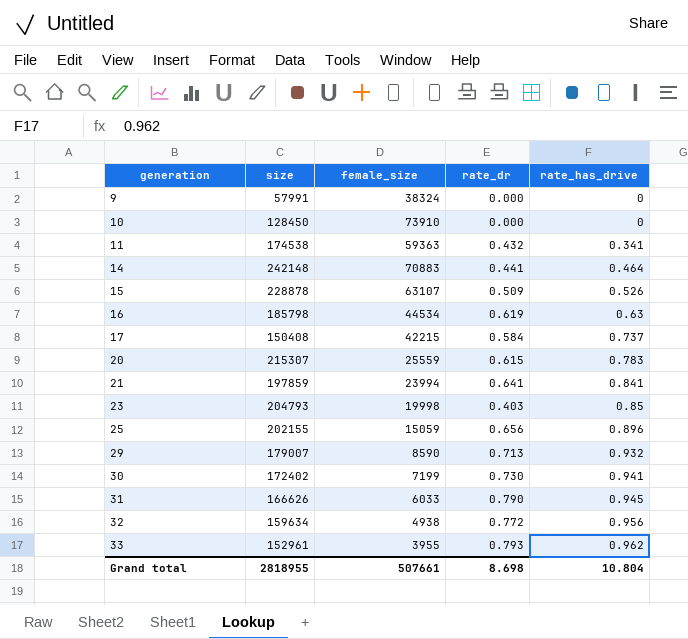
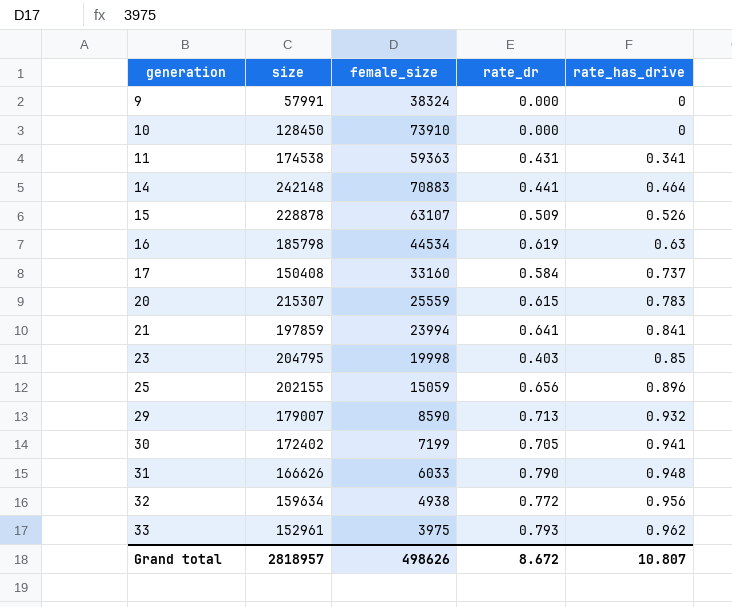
11 | rate_dr: 0.432 -> 0.431
17 | female_size: 42215 -> 33160
23 | size: 204793 -> 204795
30 | rate_dr: 0.730 -> 0.705
31 | rate_has_drive: 0.945 -> 0.948
33 | female_size: 3955 -> 3975
Grand total | size: 2818955 -> 2818957
Grand total | female_size: 507661 -> 498626
Grand total | rate_dr: 8.698 -> 8.672
Grand total | rate_has_drive: 10.804 -> 10.807

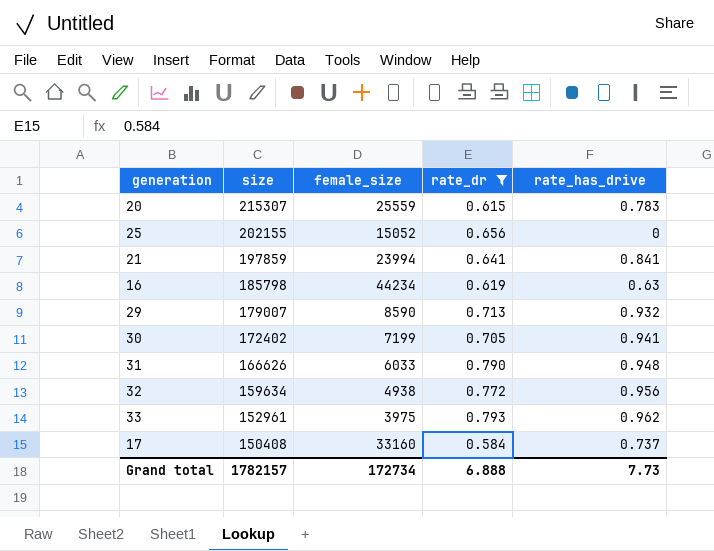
filter: none -> rate_dr >= 0.584
row order: generation ascending -> size descending
25 | female_size: 15059 -> 15052
25 | rate_has_drive: 0.896 -> 0
16 | female_size: 44534 -> 44234
Grand total | size: 2818957 -> 1782157
Grand total | female_size: 498626 -> 172734
Grand total | rate_dr: 8.672 -> 6.888
Grand total | rate_has_drive: 10.807 -> 7.73

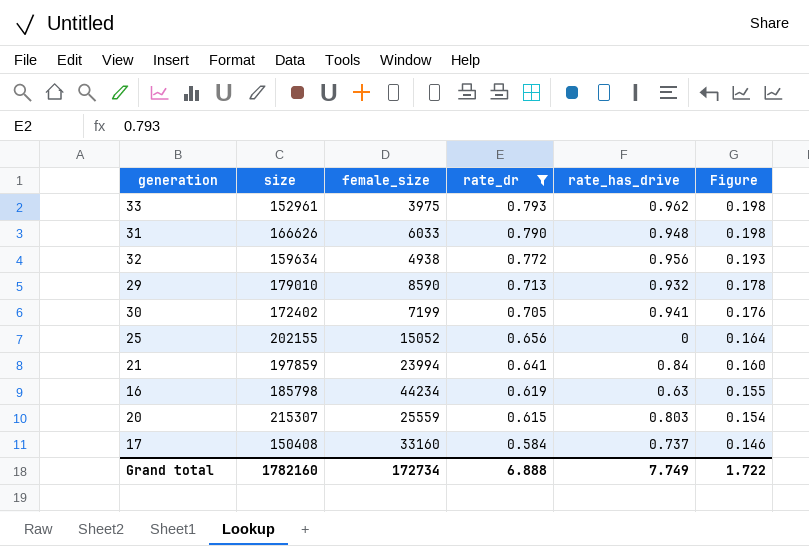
row order: size descending -> rate_dr descending
column Figure | formula: none -> [rate_dr] * 0.25
29 | size: 179007 -> 179010
21 | rate_has_drive: 0.841 -> 0.84
20 | rate_has_drive: 0.783 -> 0.803
Grand total | size: 1782157 -> 1782160
Grand total | rate_has_drive: 7.73 -> 7.749

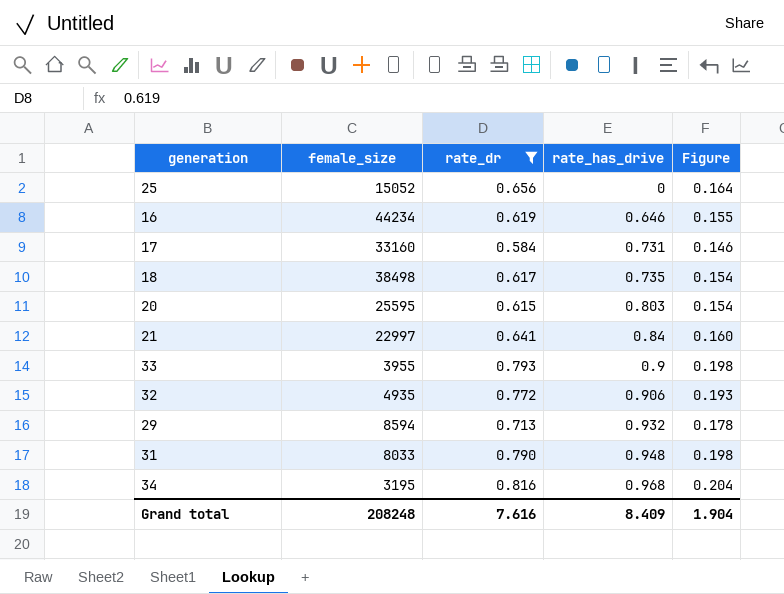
row order: rate_dr descending -> rate_has_drive ascending
column size | position: 2 -> none
row 30: 172402 | 7199 | 0.705 | 0.941 | 0.176 -> none
16 | rate_has_drive: 0.63 -> 0.646
17 | rate_has_drive: 0.737 -> 0.731
row 18: none -> 38498 | 0.617 | 0.735 | 0.154
20 | female_size: 25559 -> 25595
21 | female_size: 23994 -> 22997
33 | female_size: 3975 -> 3955
33 | rate_has_drive: 0.962 -> 0.9
32 | female_size: 4938 -> 4935
32 | rate_has_drive: 0.956 -> 0.906
29 | female_size: 8590 -> 8594
31 | female_size: 6033 -> 8033
row 34: none -> 3195 | 0.816 | 0.968 | 0.204
Grand total | female_size: 172734 -> 208248
Grand total | rate_dr: 6.888 -> 7.616
Grand total | rate_has_drive: 7.749 -> 8.409
Grand total | Figure: 1.722 -> 1.904

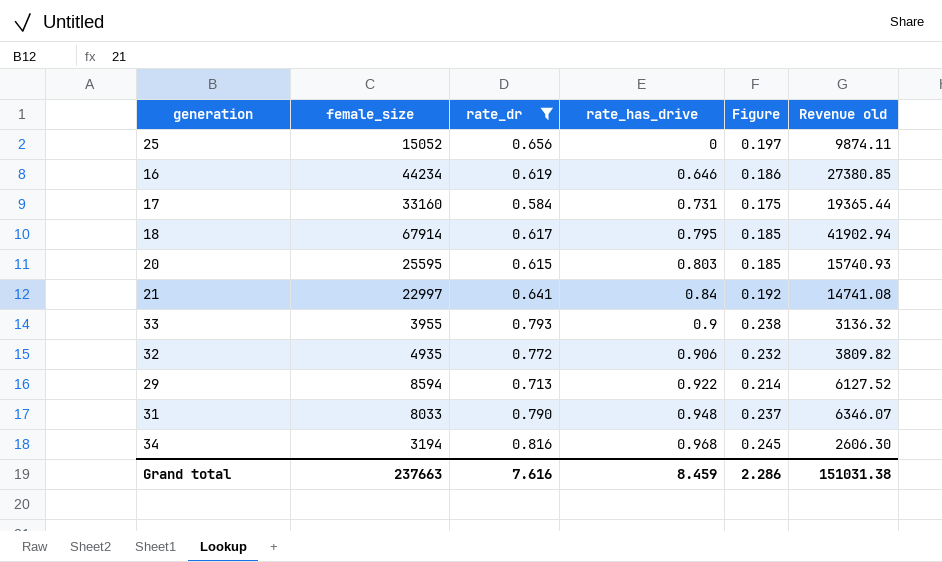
column Figure | formula: [rate_dr] * 0.25 -> [rate_dr] * 0.3
column Revenue old | formula: none -> [female_size] * [rate_dr]
18 | female_size: 38498 -> 67914
18 | rate_has_drive: 0.735 -> 0.795
29 | rate_has_drive: 0.932 -> 0.922
34 | female_size: 3195 -> 3194
Grand total | female_size: 208248 -> 237663
Grand total | rate_has_drive: 8.409 -> 8.459
Grand total | Figure: 1.904 -> 2.286

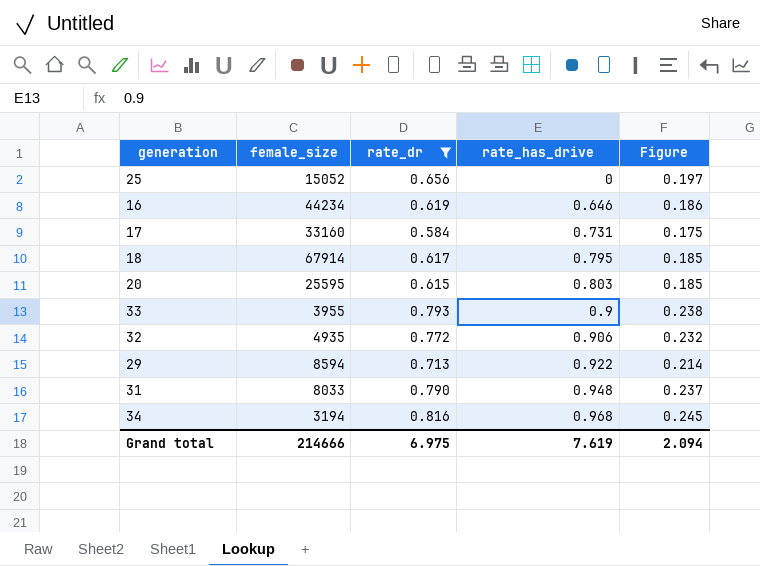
column Revenue old | formula: [female_size] * [rate_dr] -> none
row 21: 22997 | 0.641 | 0.84 | 0.192 | 14741.08 -> none
Grand total | female_size: 237663 -> 214666
Grand total | rate_dr: 7.616 -> 6.975
Grand total | rate_has_drive: 8.459 -> 7.619
Grand total | Figure: 2.286 -> 2.094

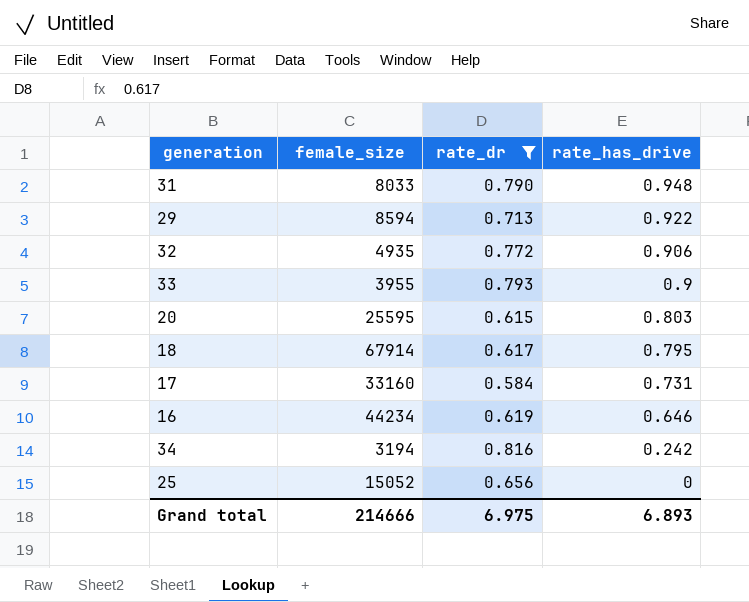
row order: rate_has_drive ascending -> rate_has_drive descending
column Figure | formula: [rate_dr] * 0.3 -> none
34 | rate_has_drive: 0.968 -> 0.242
Grand total | rate_has_drive: 7.619 -> 6.893

